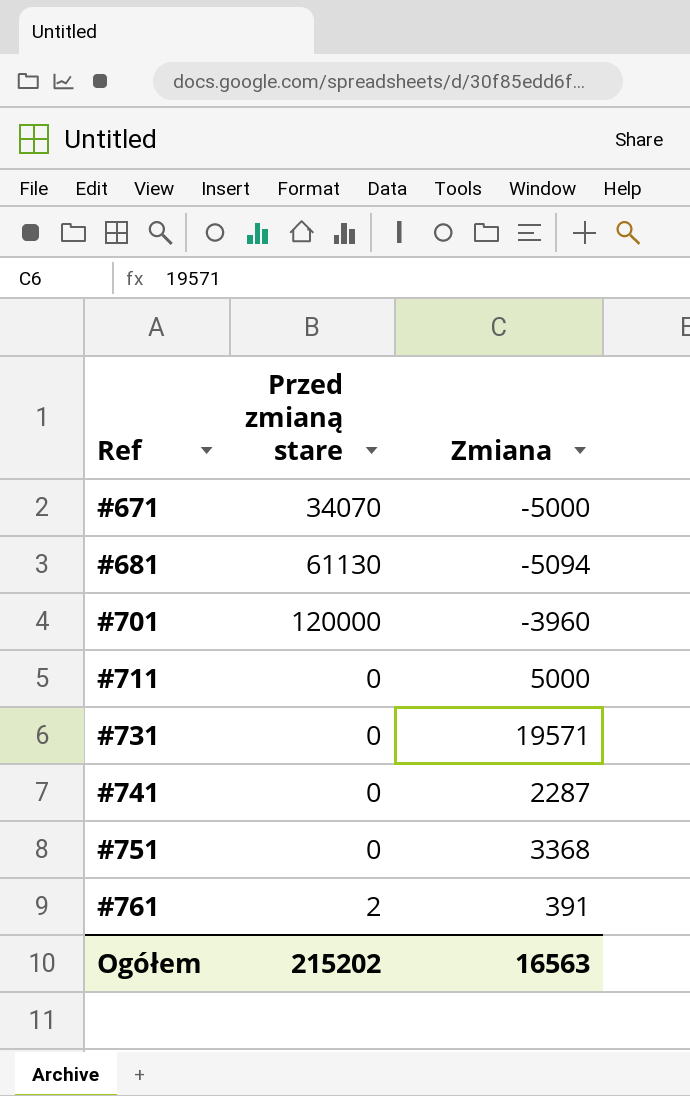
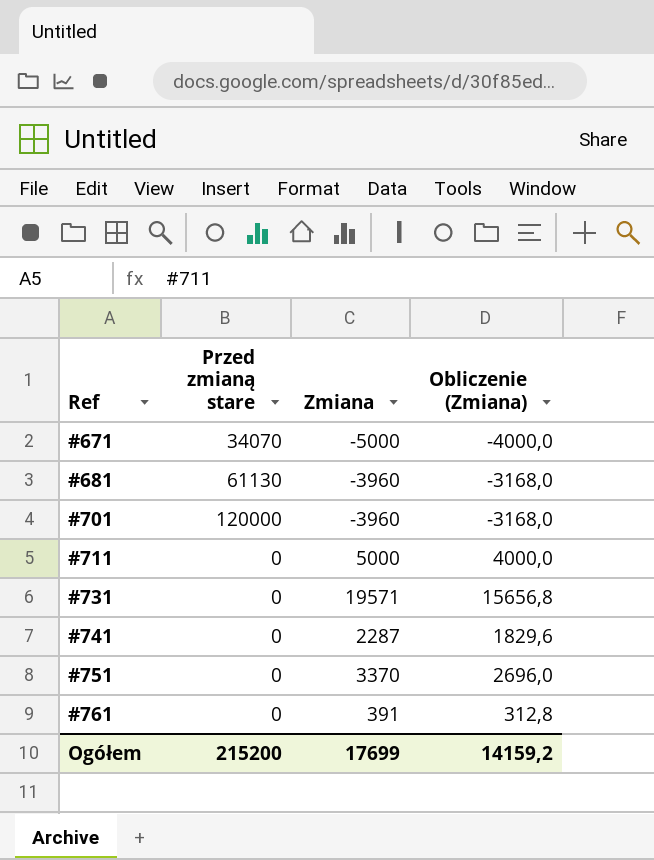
column Obliczenie (Zmiana) | formula: none -> [Zmiana] * 0,8
#681 | Zmiana: -5094 -> -3960
#751 | Zmiana: 3368 -> 3370
#761 | Przed zmianą stare: 2 -> 0
Ogółem | Przed zmianą stare: 215202 -> 215200
Ogółem | Zmiana: 16563 -> 17699

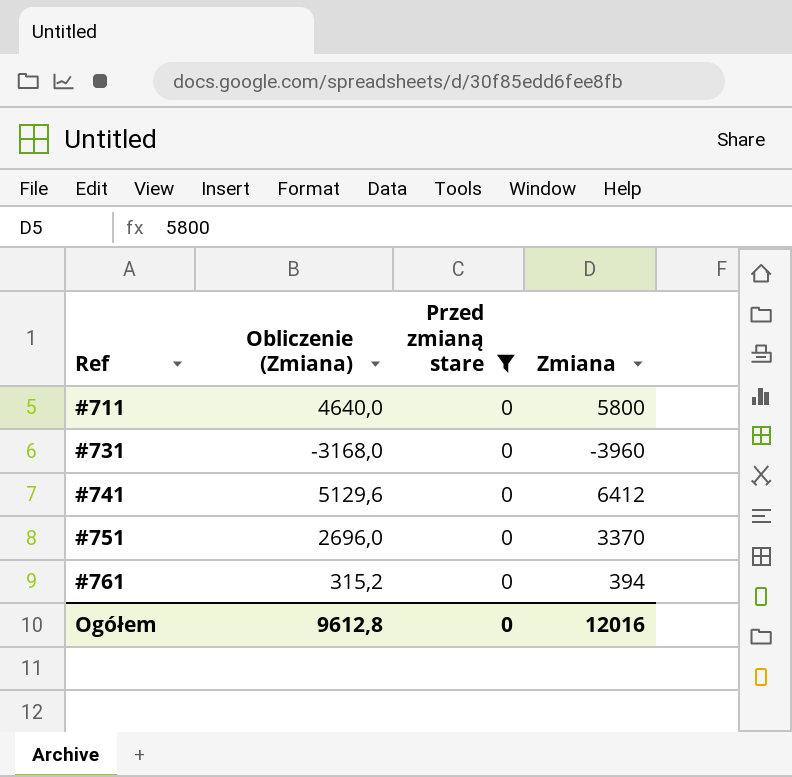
filter: none -> Przed zmianą stare = 0
column Obliczenie (Zmiana) | position: 4 -> 2
#711 | Obliczenie (Zmiana): 4000,0 -> 4640,0
#711 | Zmiana: 5000 -> 5800
#731 | Obliczenie (Zmiana): 15656,8 -> -3168,0
#731 | Zmiana: 19571 -> -3960
#741 | Obliczenie (Zmiana): 1829,6 -> 5129,6
#741 | Zmiana: 2287 -> 6412
#761 | Obliczenie (Zmiana): 312,8 -> 315,2
#761 | Zmiana: 391 -> 394
Ogółem | Obliczenie (Zmiana): 14159,2 -> 9612,8
Ogółem | Przed zmianą stare: 215200 -> 0
Ogółem | Zmiana: 17699 -> 12016

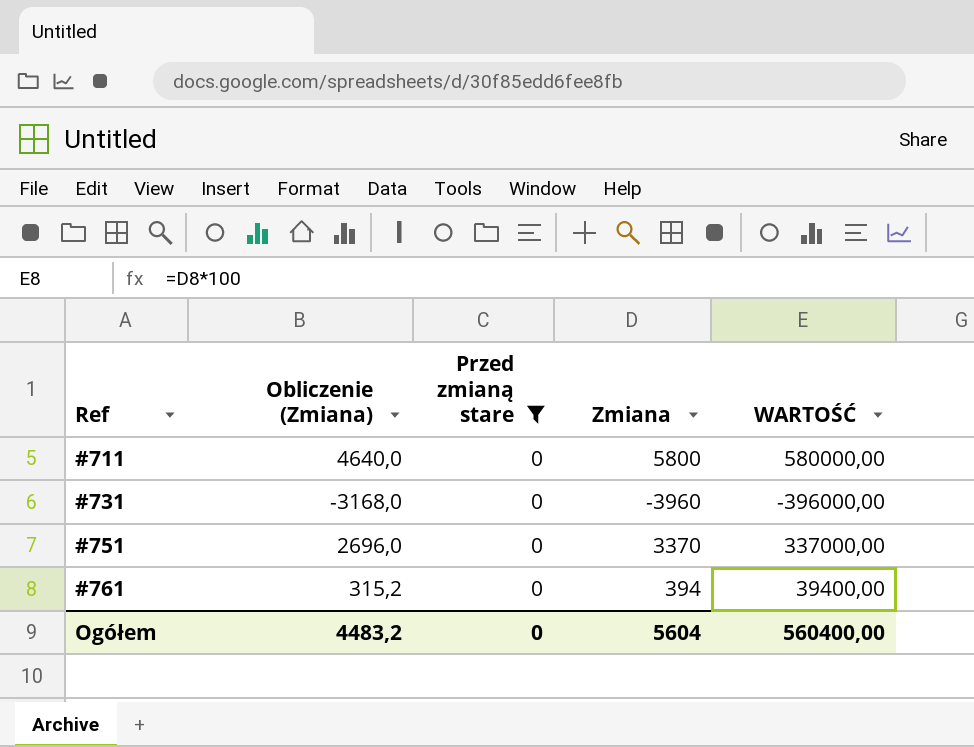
column WARTOŚĆ | formula: none -> [Zmiana] * 100
row #741: 5129,6 | 0 | 6412 -> none
Ogółem | Obliczenie (Zmiana): 9612,8 -> 4483,2
Ogółem | Zmiana: 12016 -> 5604

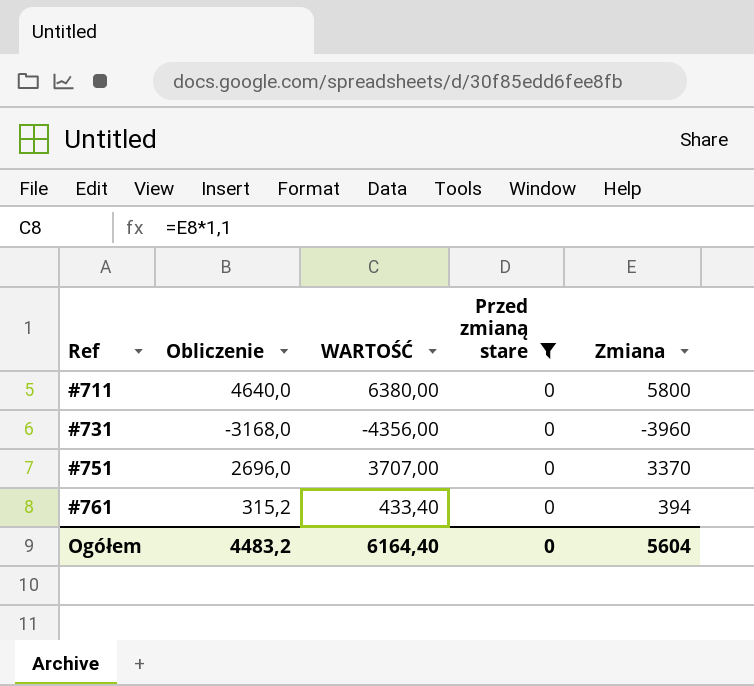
column name: Obliczenie (Zmiana) -> Obliczenie
column WARTOŚĆ | formula: [Zmiana] * 100 -> [Zmiana] * 1,1
column WARTOŚĆ | position: 5 -> 3
Ogółem | WARTOŚĆ: 560400,00 -> 6164,40

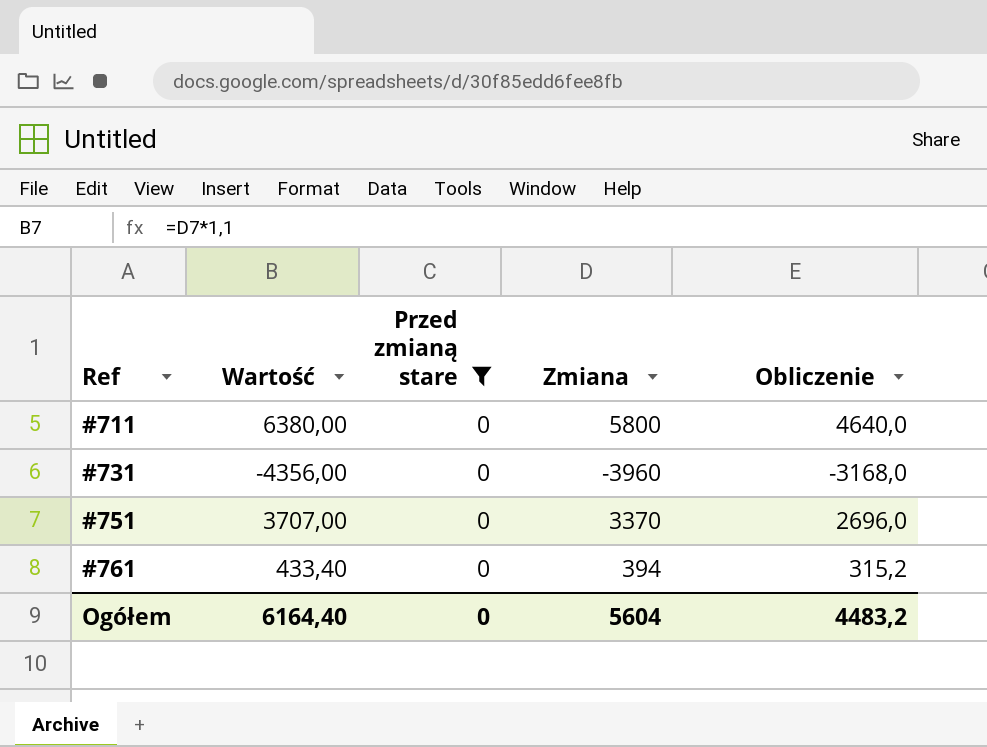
column name: WARTOŚĆ -> Wartość
column Obliczenie | position: 2 -> 5

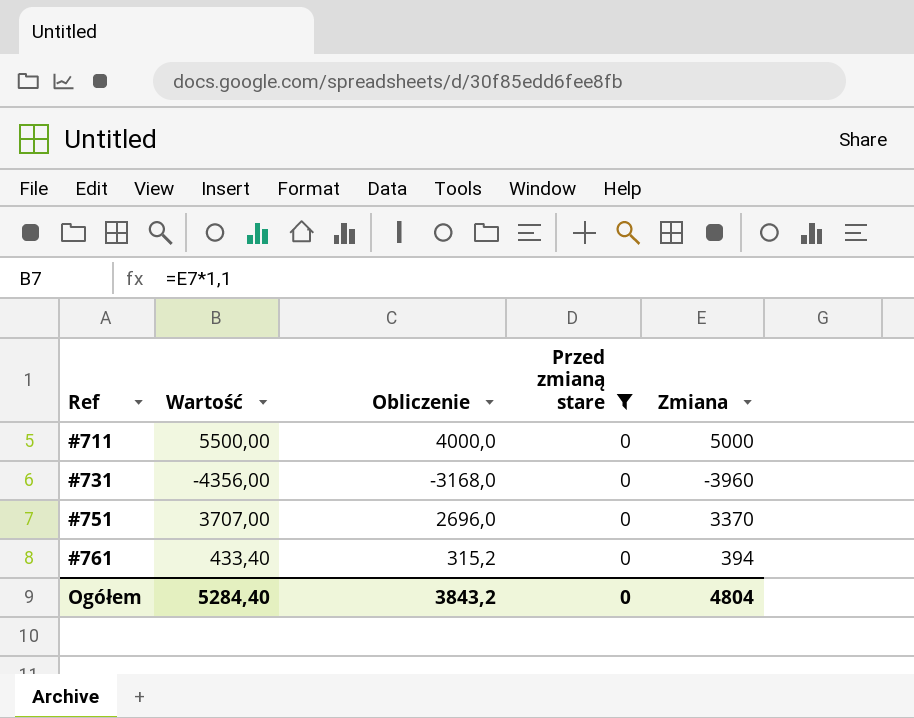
column Obliczenie | position: 5 -> 3
#711 | Wartość: 6380,00 -> 5500,00
#711 | Obliczenie: 4640,0 -> 4000,0
#711 | Zmiana: 5800 -> 5000
Ogółem | Wartość: 6164,40 -> 5284,40
Ogółem | Obliczenie: 4483,2 -> 3843,2
Ogółem | Zmiana: 5604 -> 4804

